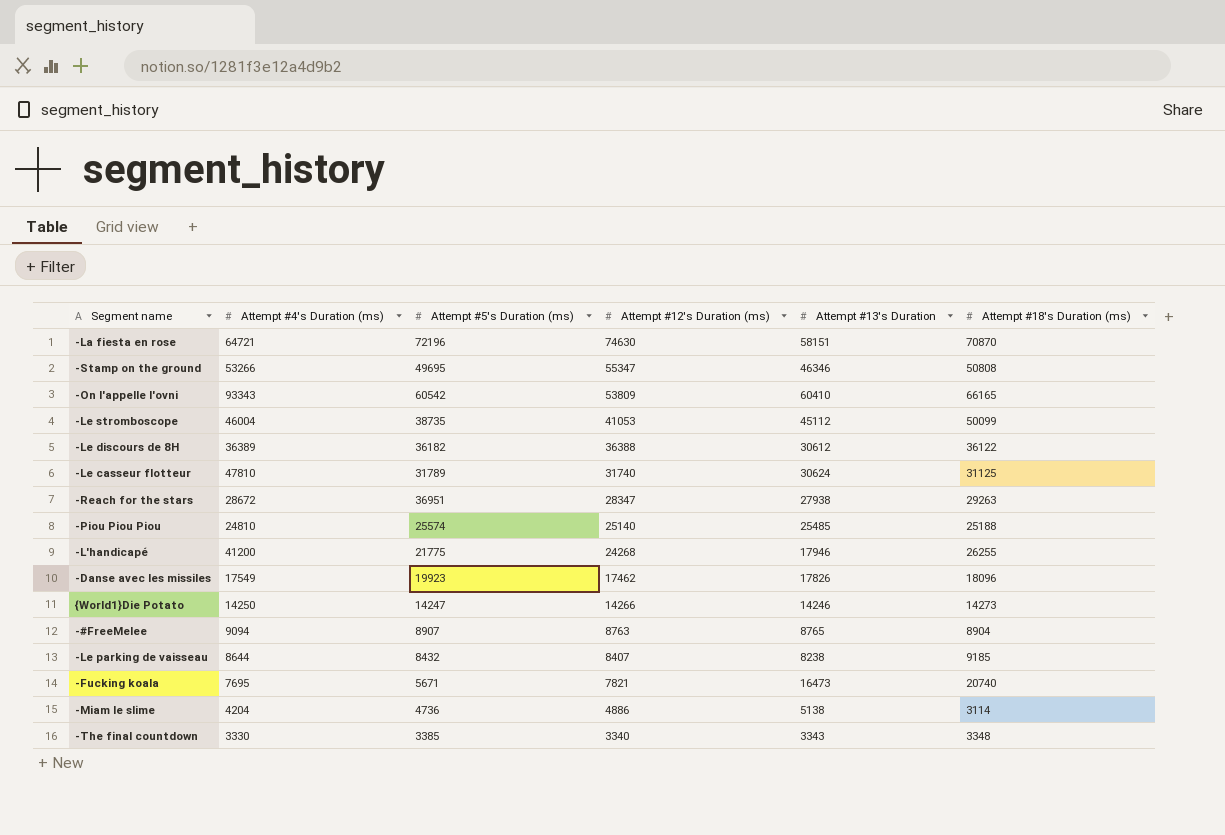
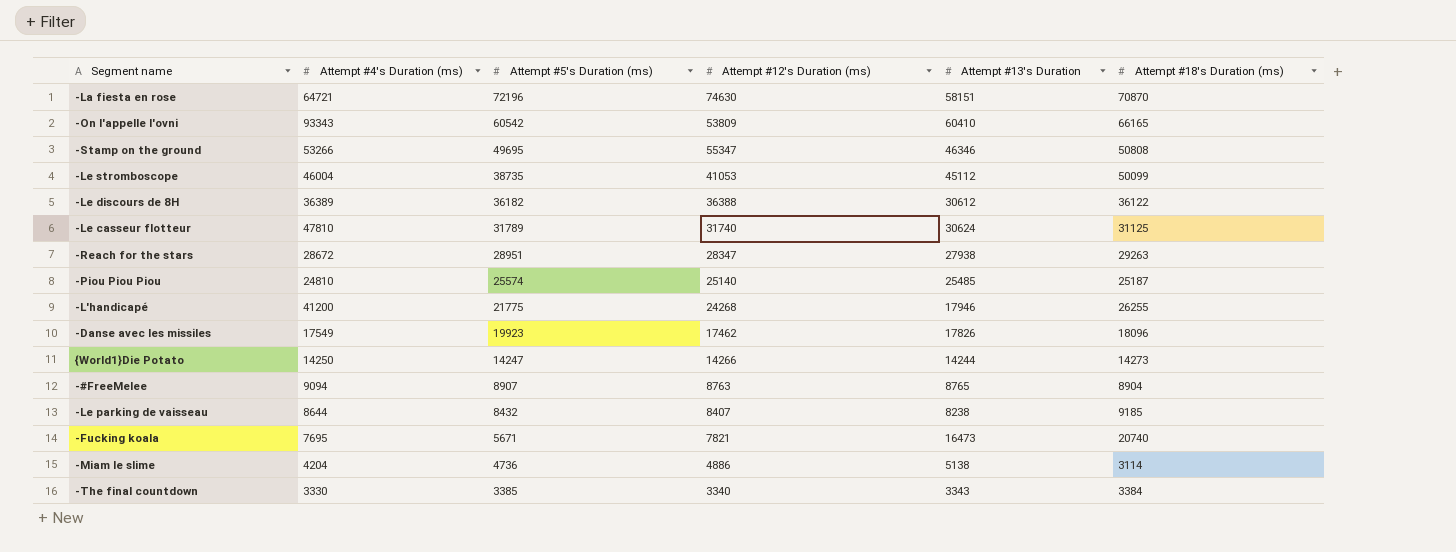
row order: Attempt #12's Duration (ms) descending -> Attempt #5's Duration (ms) descending
-Reach for the stars | Attempt #5's Duration (ms): 36951 -> 28951
-Piou Piou Piou | Attempt #18's Duration (ms): 25188 -> 25187
{World1}Die Potato | Attempt #13's Duration: 14246 -> 14244
-The final countdown | Attempt #18's Duration (ms): 3348 -> 3384

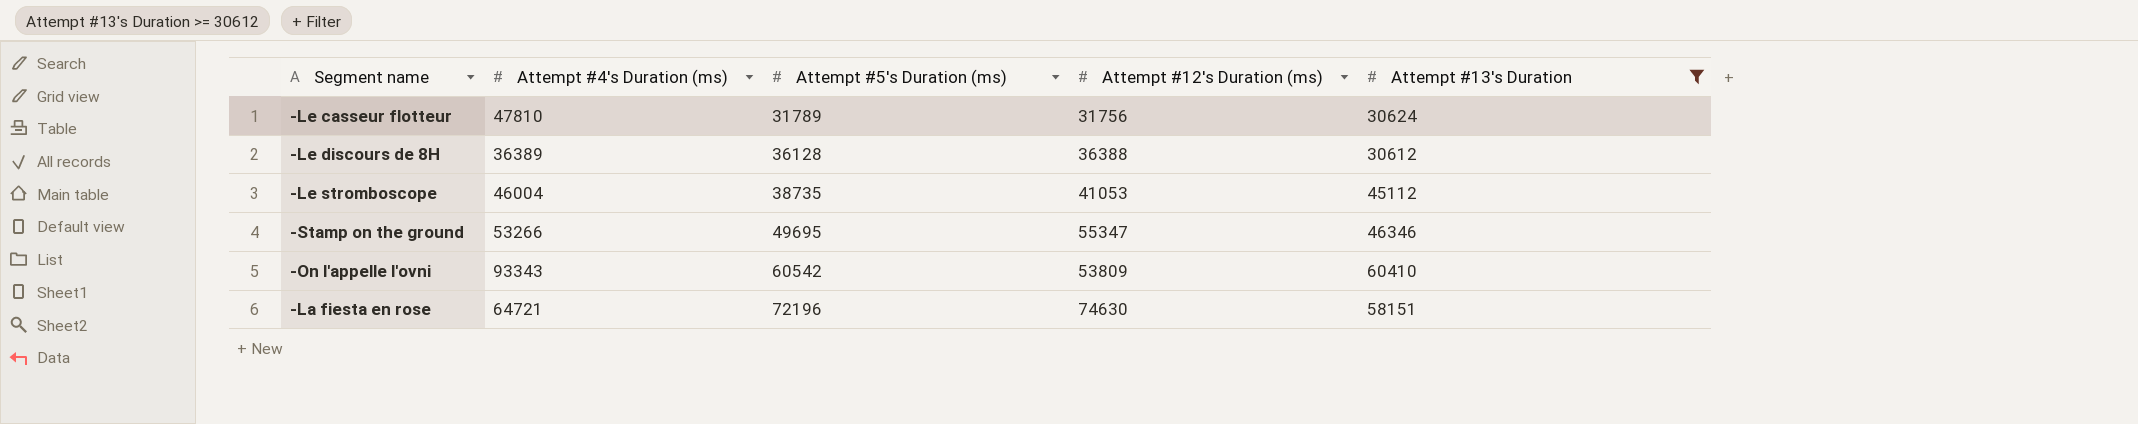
filter: none -> Attempt #13's Duration >= 30612
row order: Attempt #5's Duration (ms) descending -> Attempt #5's Duration (ms) ascending
column Attempt #18's Duration (ms) | position: 6 -> none
-Le casseur flotteur | Attempt #12's Duration (ms): 31740 -> 31756
-Le discours de 8H | Attempt #5's Duration (ms): 36182 -> 36128

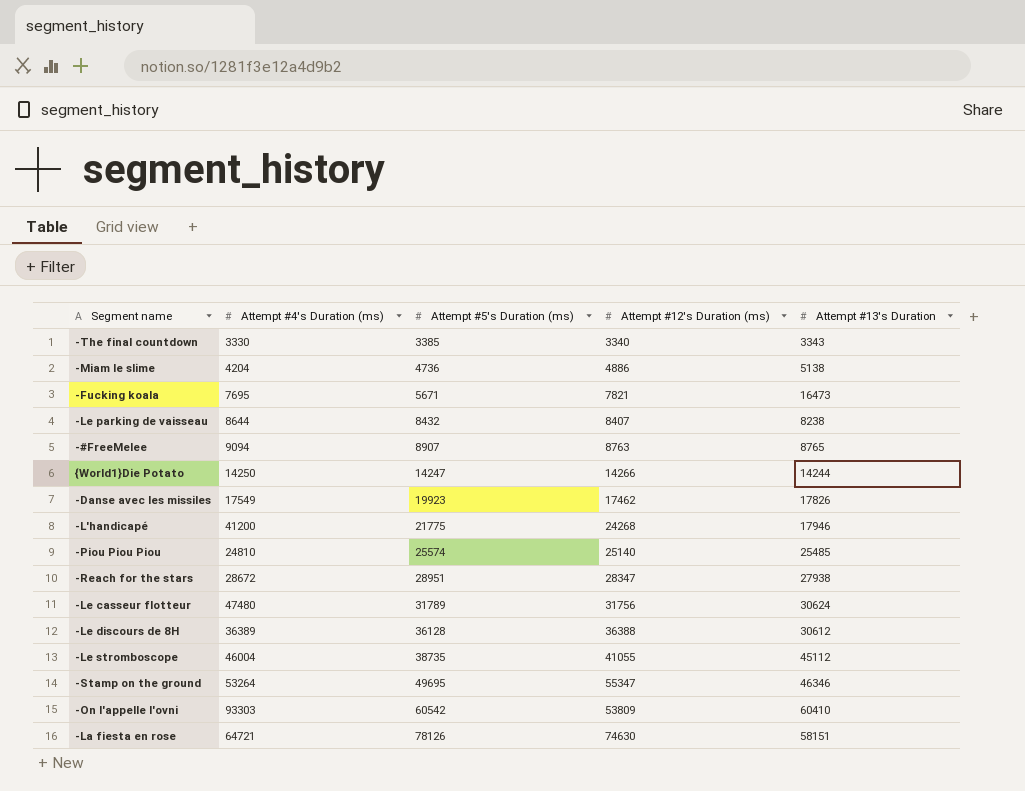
filter: Attempt #13's Duration >= 30612 -> none
-Le casseur flotteur | Attempt #4's Duration (ms): 47810 -> 47480
-Le stromboscope | Attempt #12's Duration (ms): 41053 -> 41055
-Stamp on the ground | Attempt #4's Duration (ms): 53266 -> 53264
-On l'appelle l'ovni | Attempt #4's Duration (ms): 93343 -> 93303
-La fiesta en rose | Attempt #5's Duration (ms): 72196 -> 78126

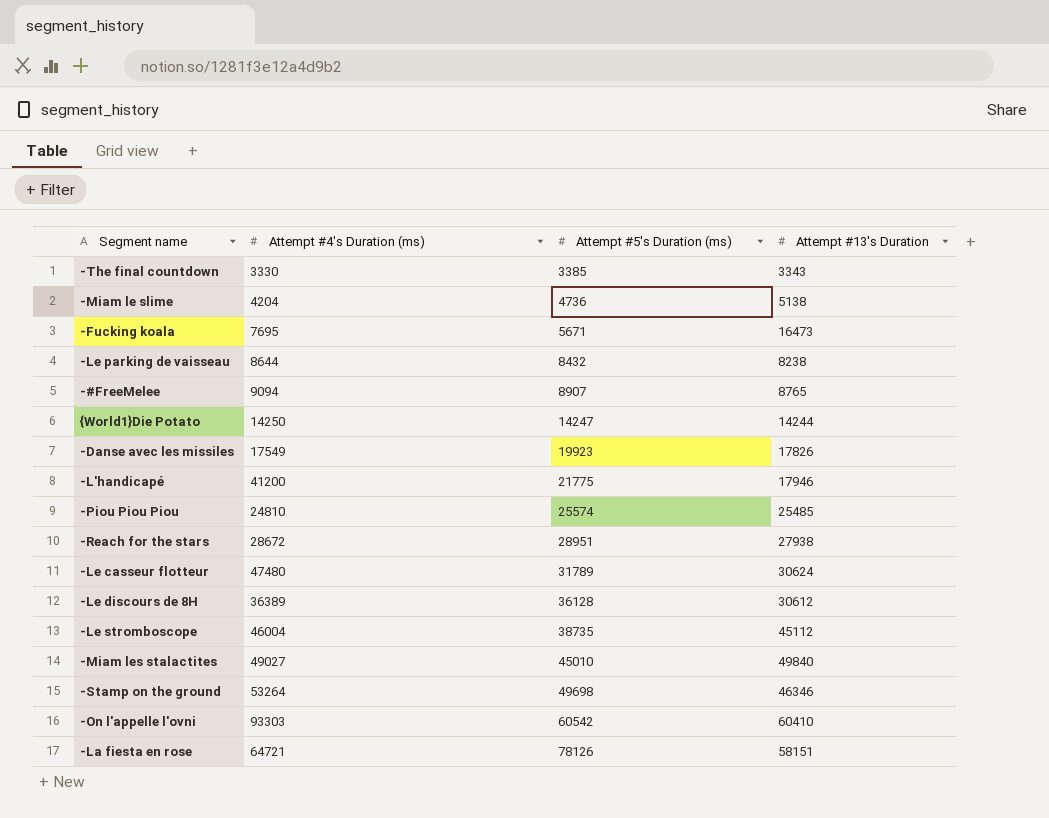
column Attempt #12's Duration (ms) | position: 4 -> none
row -Miam les stalactites: none -> 49027 | 45010 | 49840
-Stamp on the ground | Attempt #5's Duration (ms): 49695 -> 49698

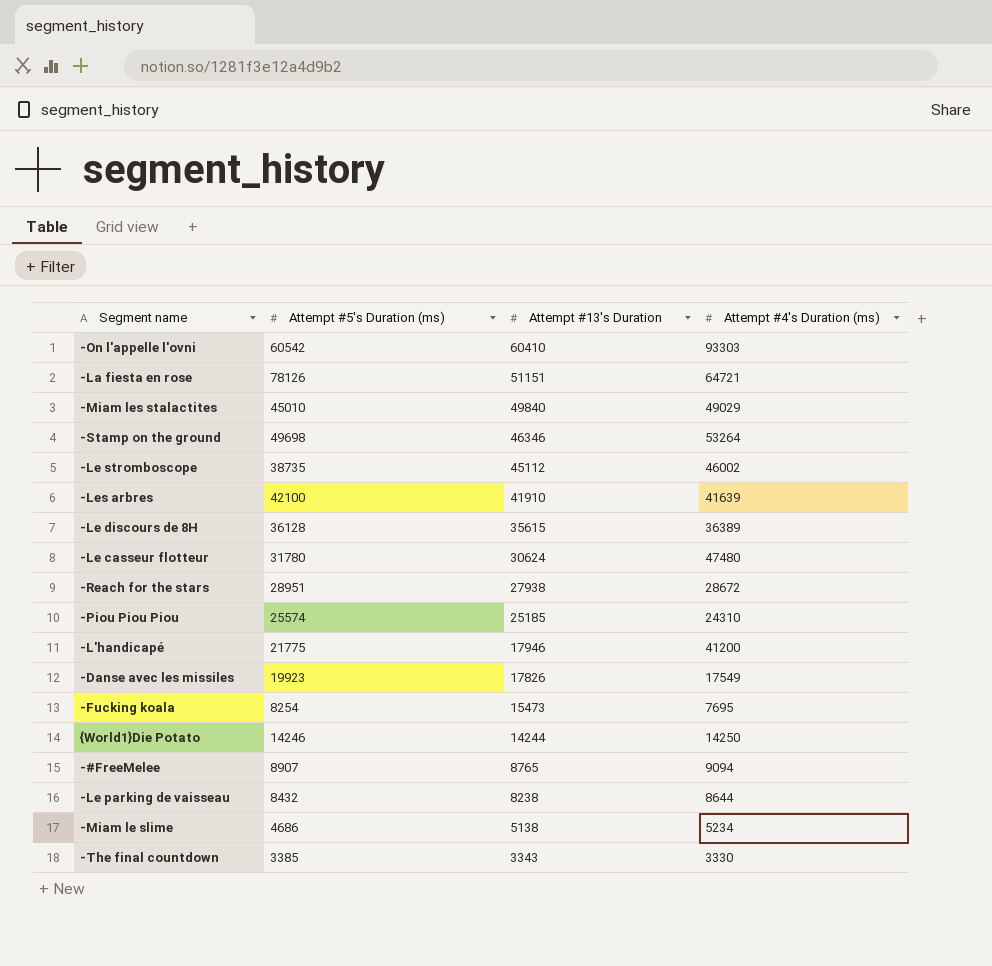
row order: Attempt #5's Duration (ms) ascending -> Attempt #13's Duration descending
column Attempt #4's Duration (ms) | position: 2 -> 4
-La fiesta en rose | Attempt #13's Duration: 58151 -> 51151
-Miam les stalactites | Attempt #4's Duration (ms): 49027 -> 49029
-Le stromboscope | Attempt #4's Duration (ms): 46004 -> 46002
row -Les arbres: none -> 42100 | 41910 | 41639
-Le discours de 8H | Attempt #13's Duration: 30612 -> 35615
-Le casseur flotteur | Attempt #5's Duration (ms): 31789 -> 31780
-Piou Piou Piou | Attempt #13's Duration: 25485 -> 25185
-Piou Piou Piou | Attempt #4's Duration (ms): 24810 -> 24310
-Fucking koala | Attempt #5's Duration (ms): 5671 -> 8254
-Fucking koala | Attempt #13's Duration: 16473 -> 15473
{World1}Die Potato | Attempt #5's Duration (ms): 14247 -> 14246
-Miam le slime | Attempt #5's Duration (ms): 4736 -> 4686
-Miam le slime | Attempt #4's Duration (ms): 4204 -> 5234

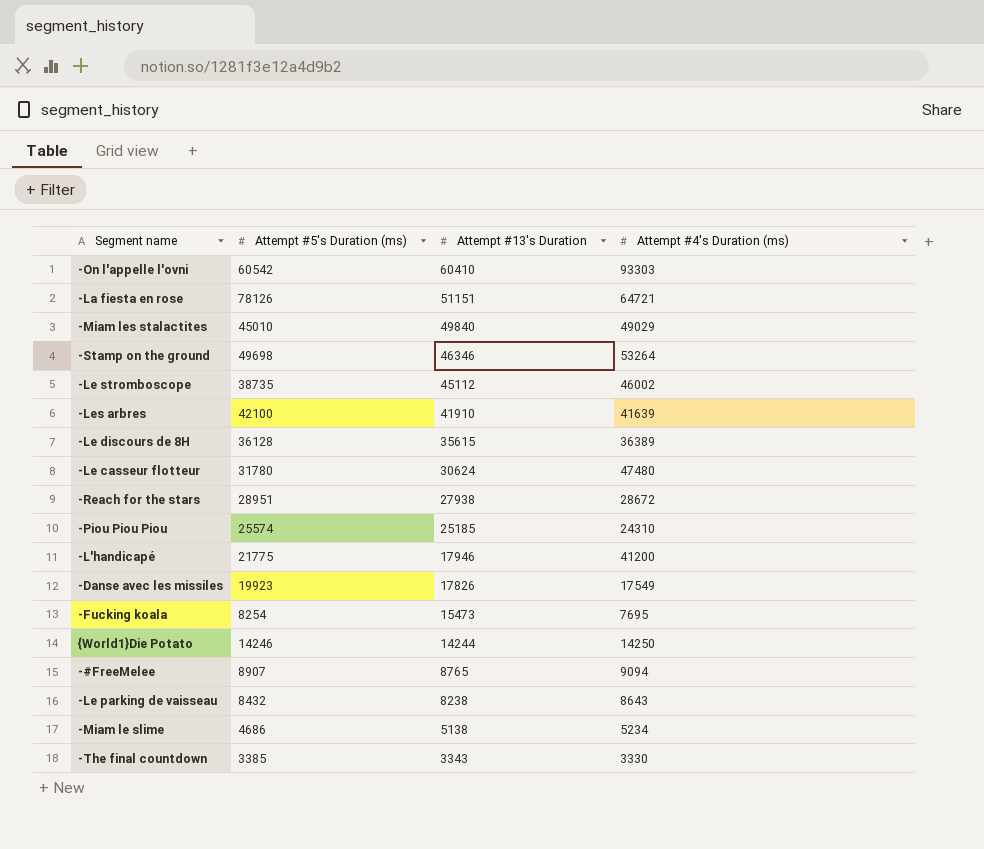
-Le parking de vaisseau | Attempt #4's Duration (ms): 8644 -> 8643

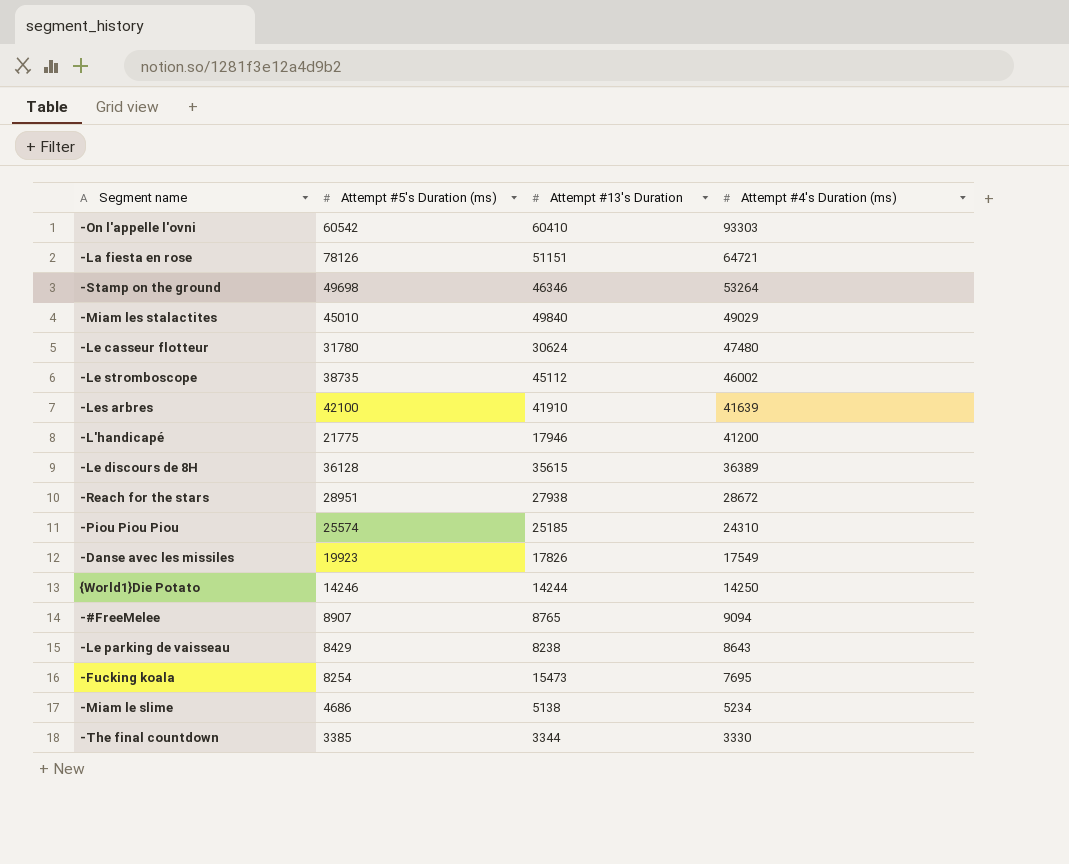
row order: Attempt #13's Duration descending -> Attempt #4's Duration (ms) descending
-Le parking de vaisseau | Attempt #5's Duration (ms): 8432 -> 8429
-The final countdown | Attempt #13's Duration: 3343 -> 3344

